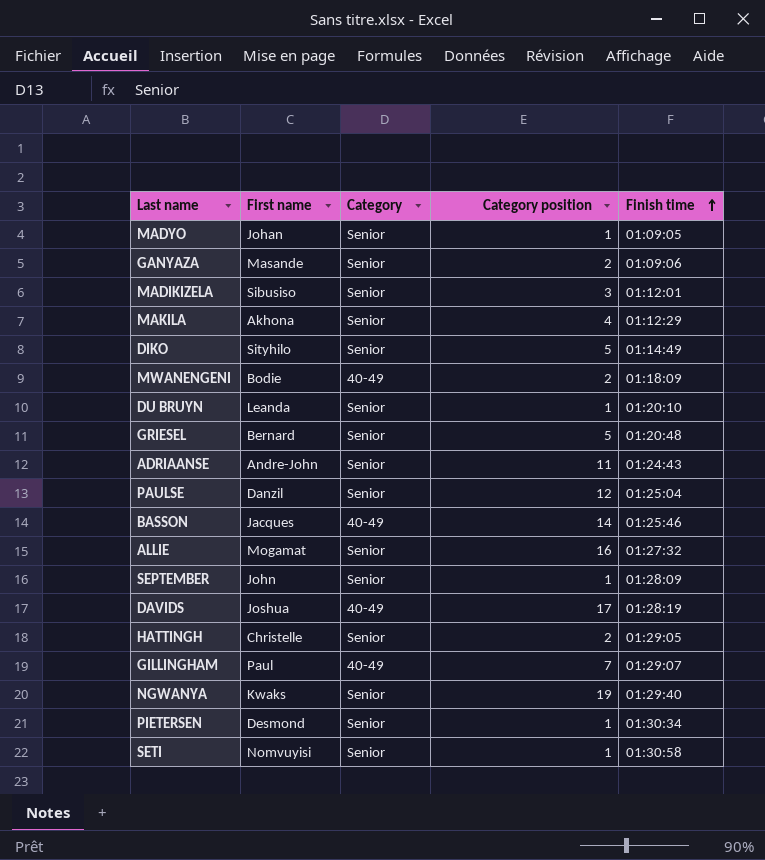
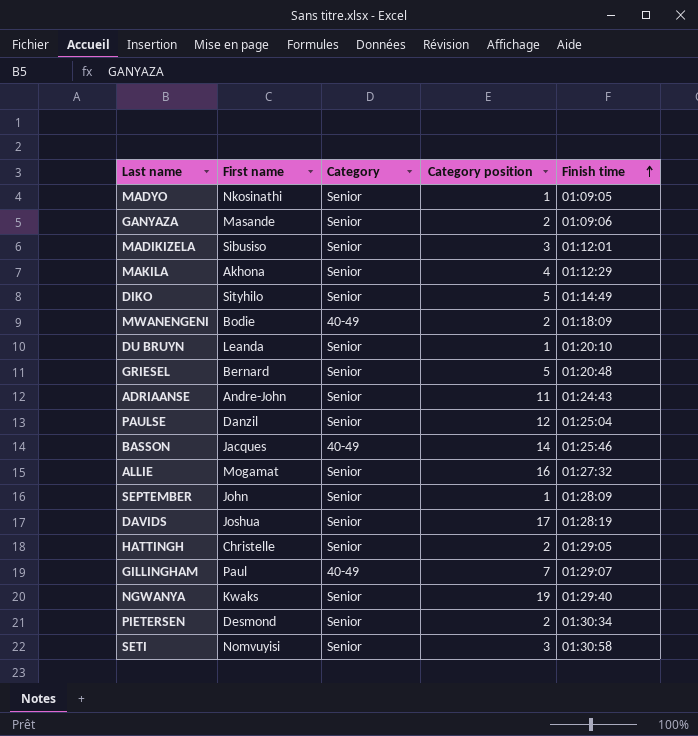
MADYO | First name: Johan -> Nkosinathi
DAVIDS | Category: 40-49 -> Senior
PIETERSEN | Category position: 1 -> 2
SETI | Category position: 1 -> 3

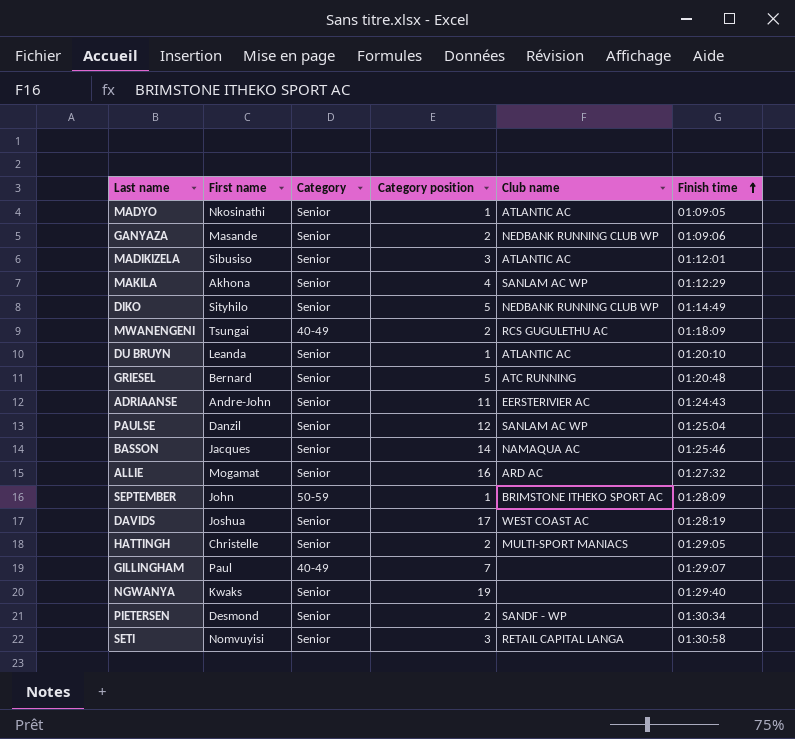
column Club name | position: none -> 5
MWANENGENI | First name: Bodie -> Tsungai
BASSON | Category: 40-49 -> Senior
SEPTEMBER | Category: Senior -> 50-59

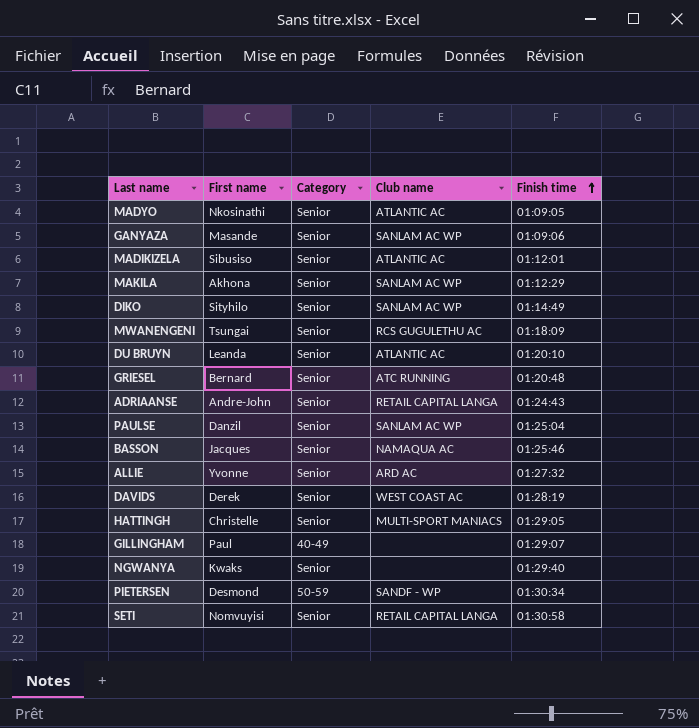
column Category position | position: 4 -> none
row SEPTEMBER: John | 50-59 | 1 | BRIMSTONE ITHEKO SPORT AC | 01:28:09 -> none
GANYAZA | Club name: NEDBANK RUNNING CLUB WP -> SANLAM AC WP
DIKO | Club name: NEDBANK RUNNING CLUB WP -> SANLAM AC WP
MWANENGENI | Category: 40-49 -> Senior
ADRIAANSE | Club name: EERSTERIVIER AC -> RETAIL CAPITAL LANGA
ALLIE | First name: Mogamat -> Yvonne
DAVIDS | First name: Joshua -> Derek
PIETERSEN | Category: Senior -> 50-59

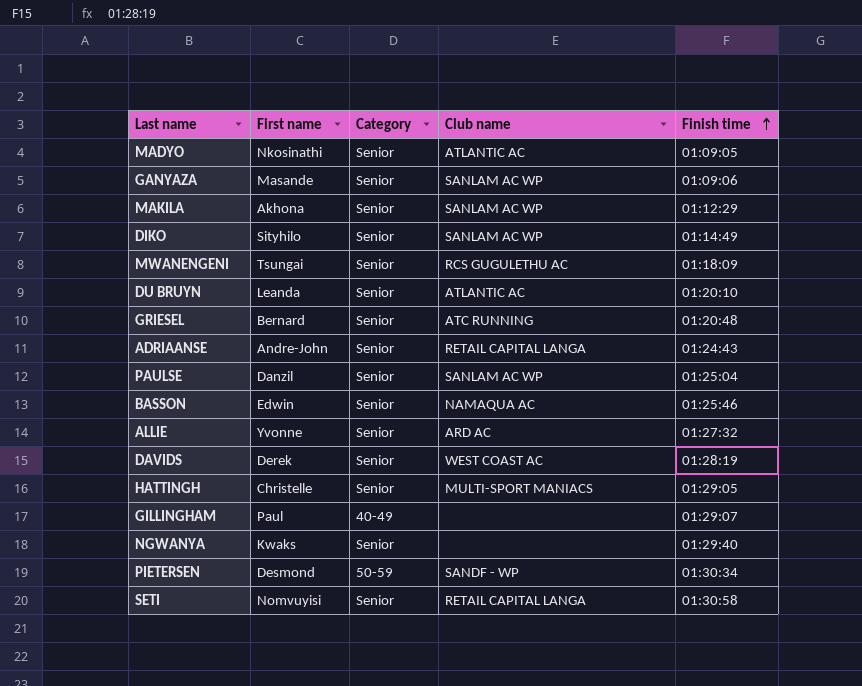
row MADIKIZELA: Sibusiso | Senior | ATLANTIC AC | 01:12:01 -> none
BASSON | First name: Jacques -> Edwin

